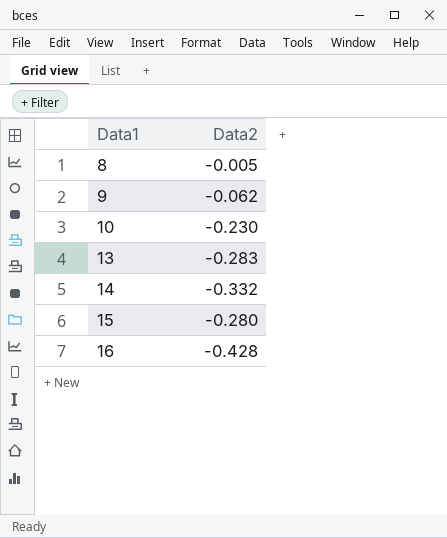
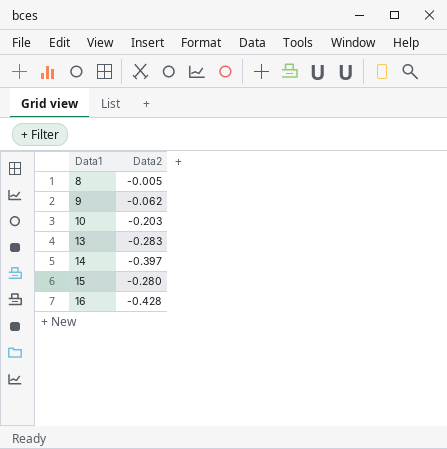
10 | Data2: -0.230 -> -0.203
14 | Data2: -0.332 -> -0.397

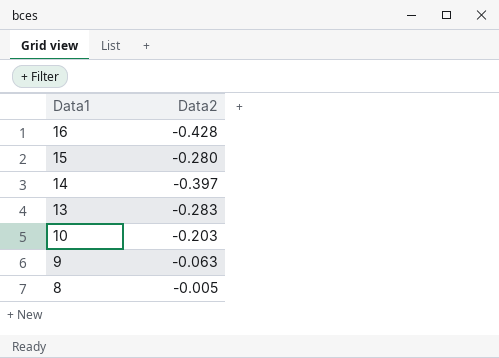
row order: Data1 ascending -> Data1 descending
9 | Data2: -0.062 -> -0.063

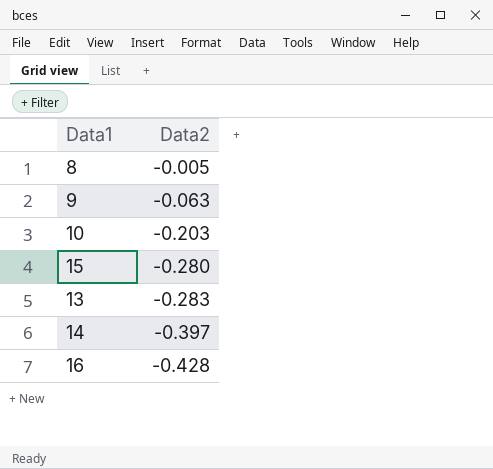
row order: Data1 descending -> Data2 descending

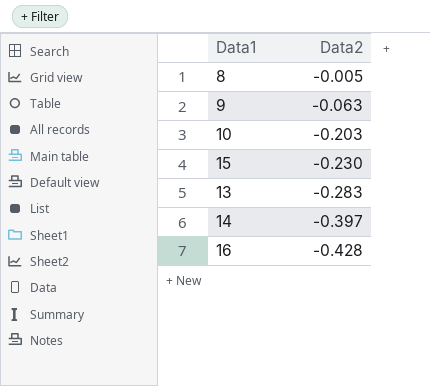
15 | Data2: -0.280 -> -0.230

